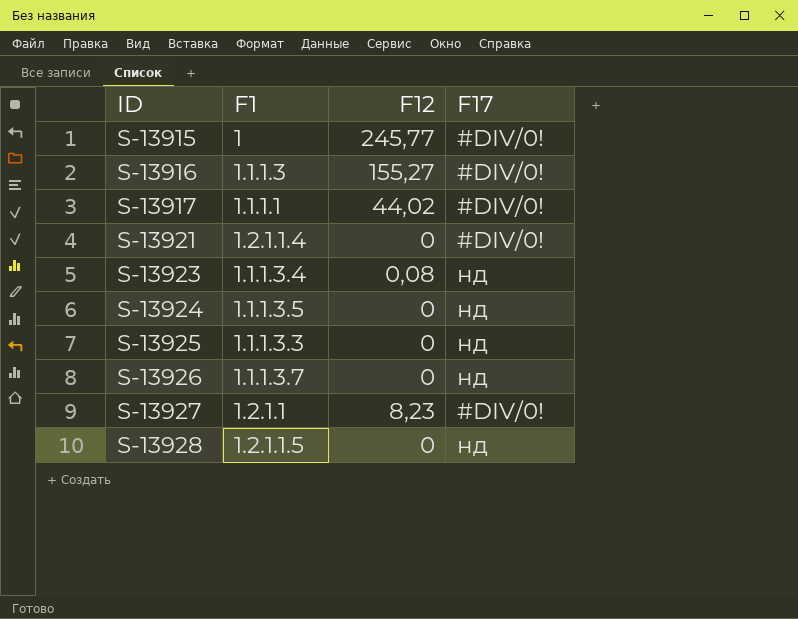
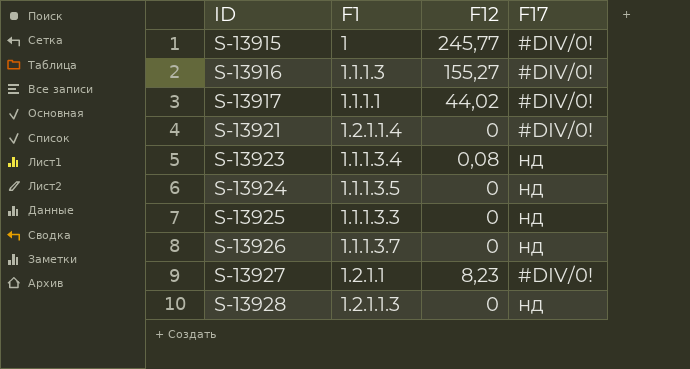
S-13928 | F1: 1.2.1.1.5 -> 1.2.1.1.3

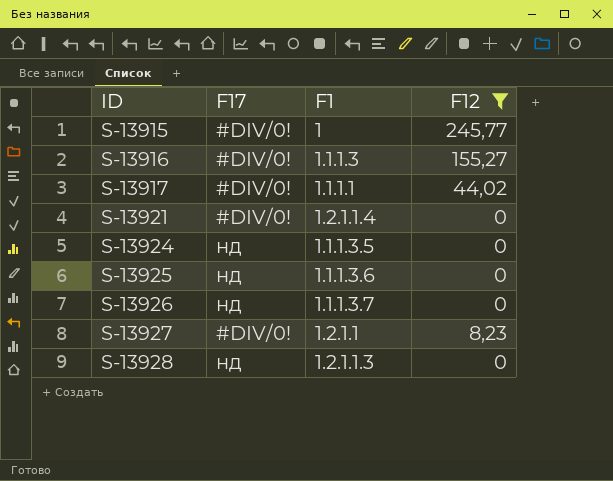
filter: none -> F12 != 0,08
column F17 | position: 4 -> 2
S-13925 | F1: 1.1.1.3.3 -> 1.1.1.3.6

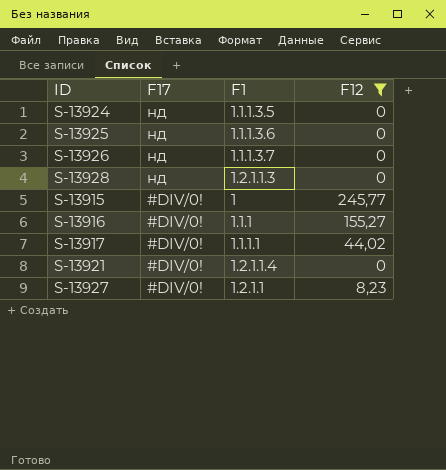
row order: ID ascending -> F17 descending
S-13916 | F1: 1.1.1.3 -> 1.1.1

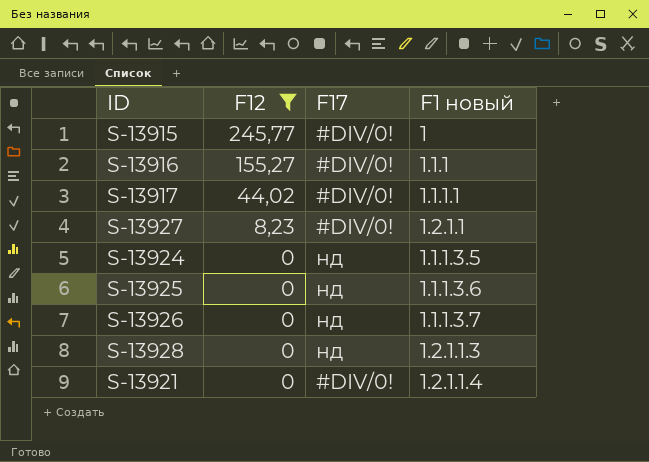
row order: F17 descending -> F12 descending
column F12 | position: 4 -> 2
column name: F1 -> F1 новый

